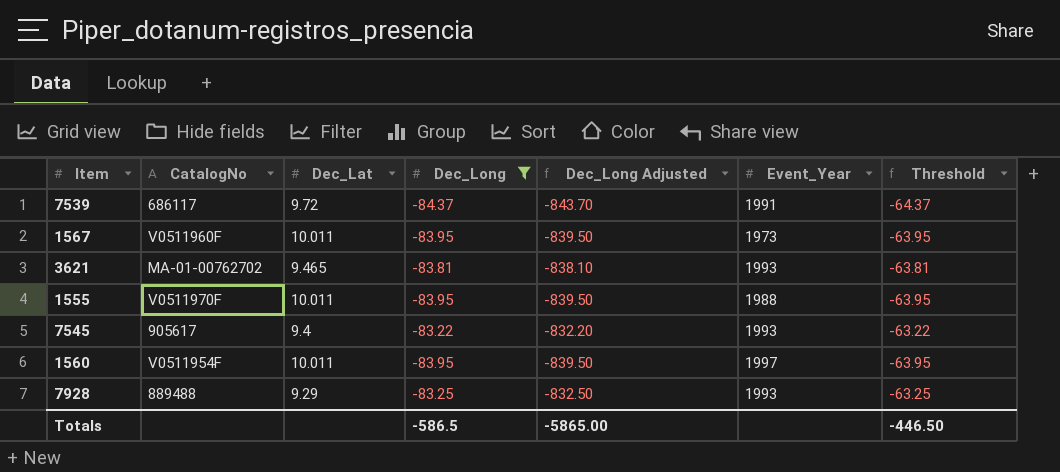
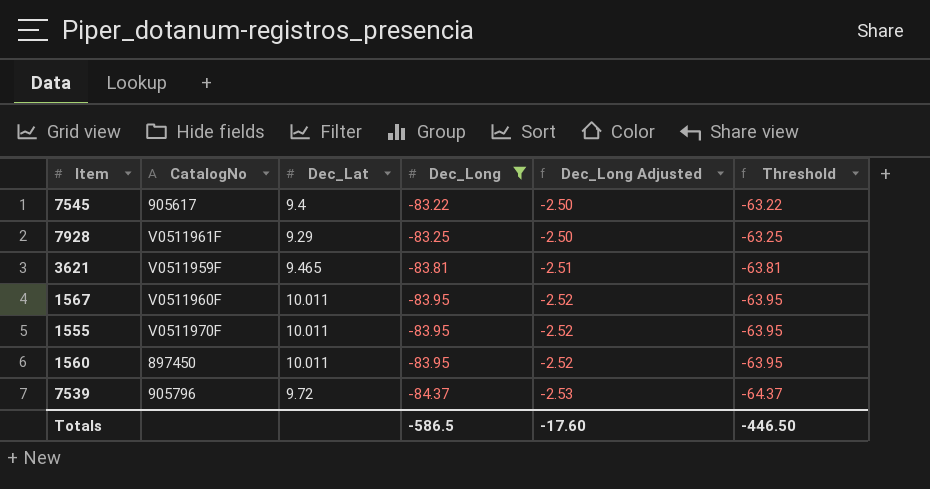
row order: none -> Dec_Long descending
column Event_Year | position: 6 -> none
column Dec_Long Adjusted | formula: [Dec_Long] * 10 -> [Dec_Long] * 0.03
7928 | CatalogNo: 889488 -> V0511961F
3621 | CatalogNo: MA-01-00762702 -> V0511959F
1560 | CatalogNo: V0511954F -> 897450
7539 | CatalogNo: 686117 -> 905796
Totals | Dec_Long Adjusted: -5865.00 -> -17.60

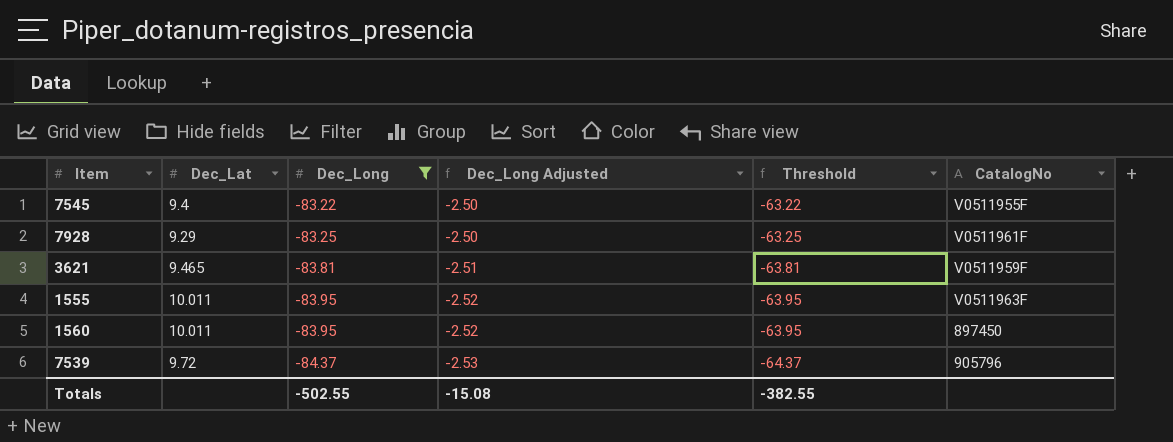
column CatalogNo | position: 2 -> 6
row 1567: V0511960F | 10.011 | -83.95 | -2.52 | -63.95 -> none
7545 | CatalogNo: 905617 -> V0511955F
1555 | CatalogNo: V0511970F -> V0511963F
Totals | Dec_Long: -586.5 -> -502.55
Totals | Dec_Long Adjusted: -17.60 -> -15.08
Totals | Threshold: -446.50 -> -382.55

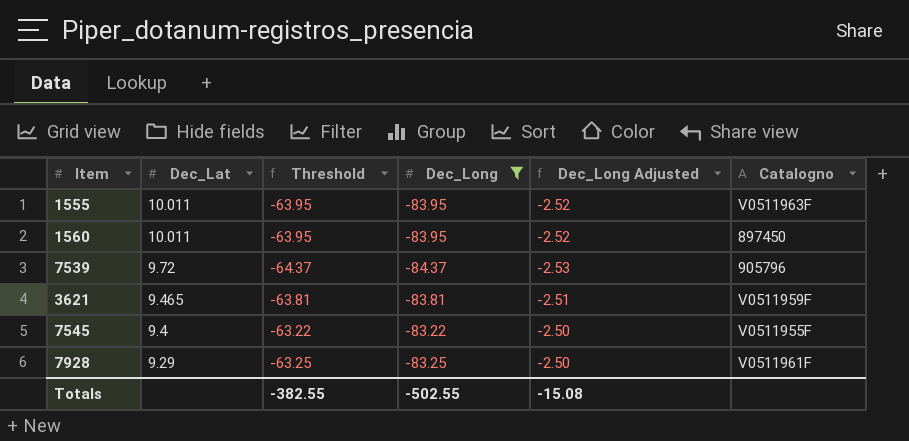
row order: Dec_Long descending -> Dec_Lat descending
column Threshold | position: 5 -> 3
column name: CatalogNo -> Catalogno

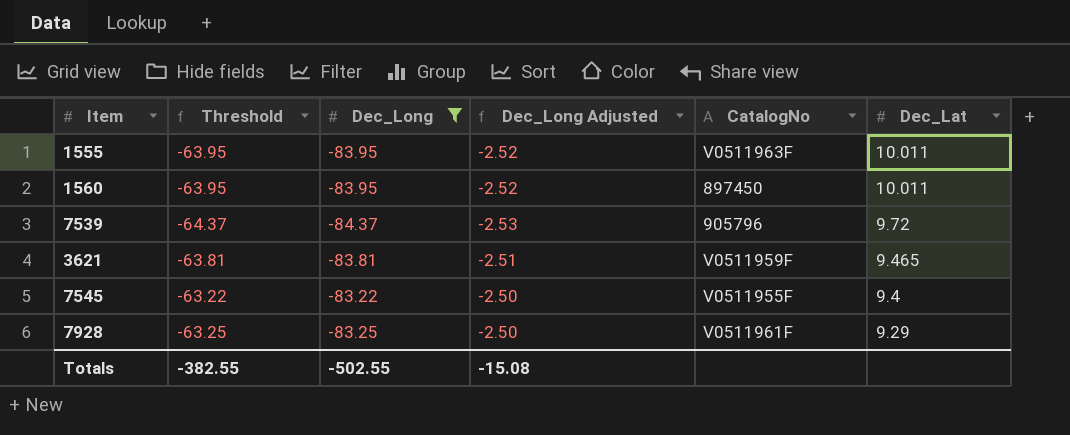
column name: Catalogno -> CatalogNo
column Dec_Lat | position: 2 -> 6

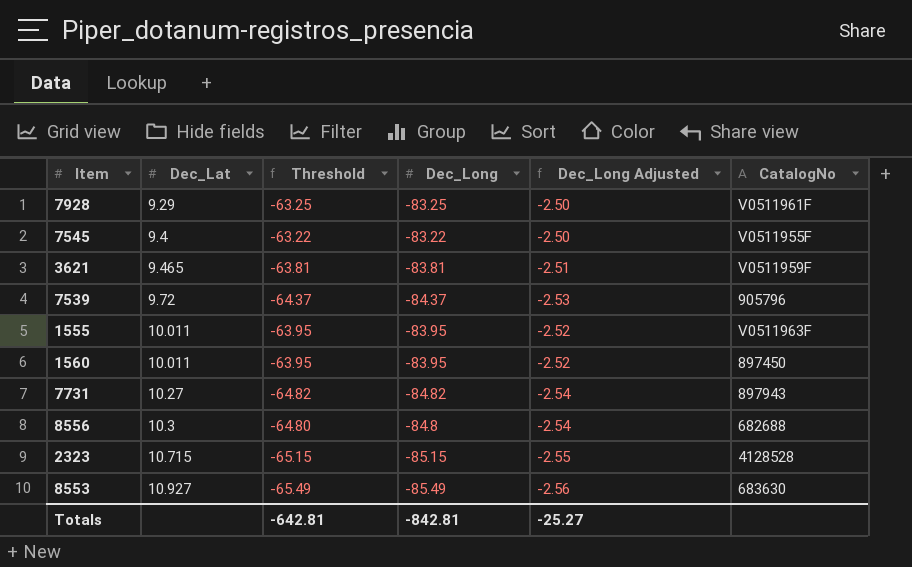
filter: Dec_Long >= -84.37 -> none
row order: Dec_Lat descending -> Dec_Lat ascending
column Dec_Lat | position: 6 -> 2
Totals | Threshold: -382.55 -> -642.81
Totals | Dec_Long: -502.55 -> -842.81
Totals | Dec_Long Adjusted: -15.08 -> -25.27

